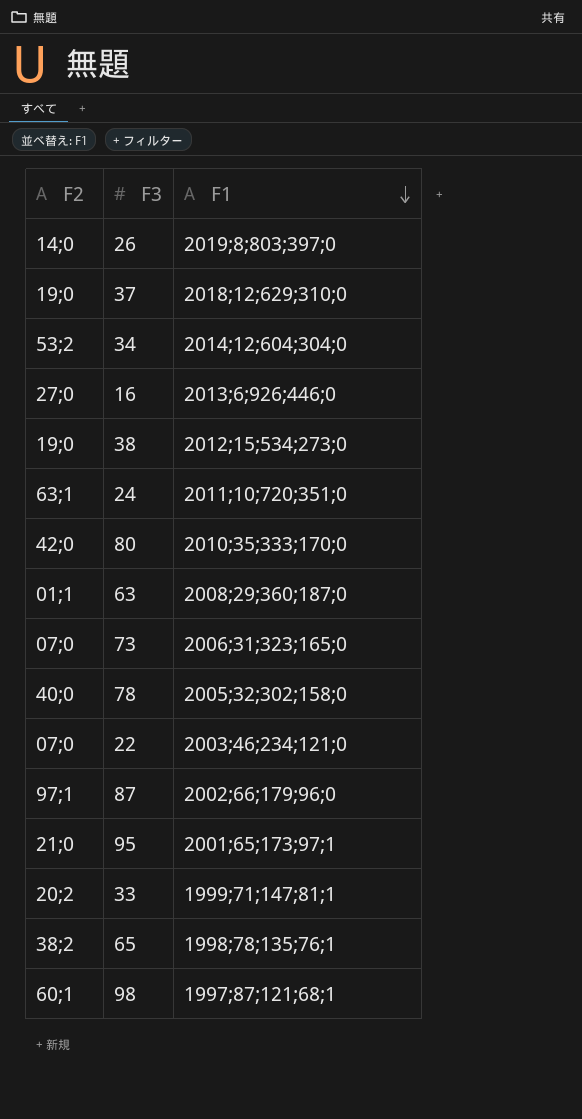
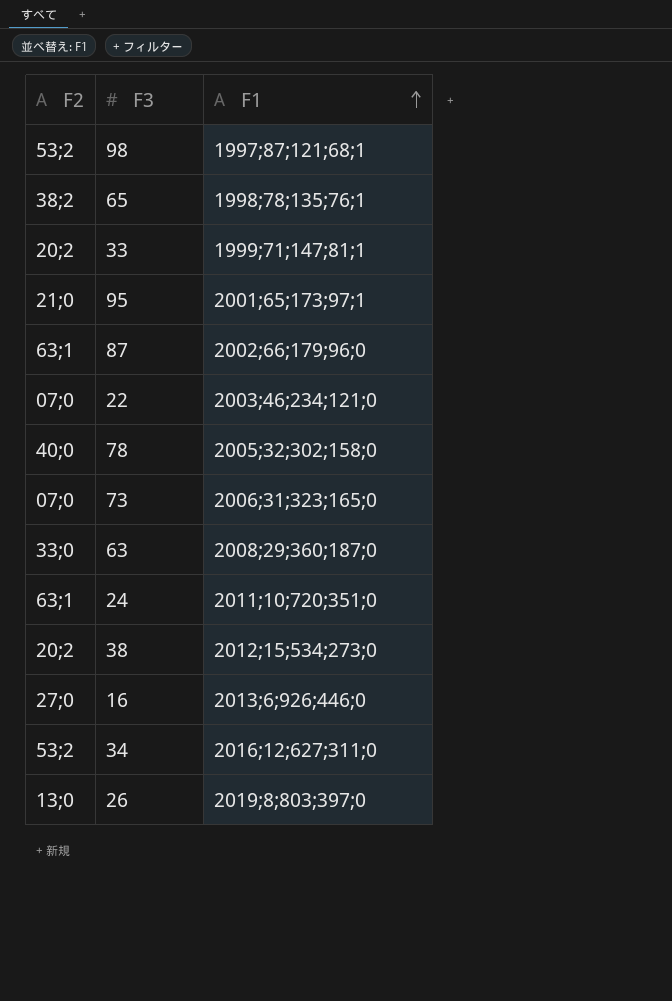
row order: F1 descending -> F1 ascending
row 37: 19;0 | 2018;12;629;310;0 -> none
row 80: 42;0 | 2010;35;333;170;0 -> none
98 | F2: 60;1 -> 53;2
87 | F2: 97;1 -> 63;1
63 | F2: 01;1 -> 33;0
38 | F2: 19;0 -> 20;2
34 | F1: 2014;12;604;304;0 -> 2016;12;627;311;0
26 | F2: 14;0 -> 13;0

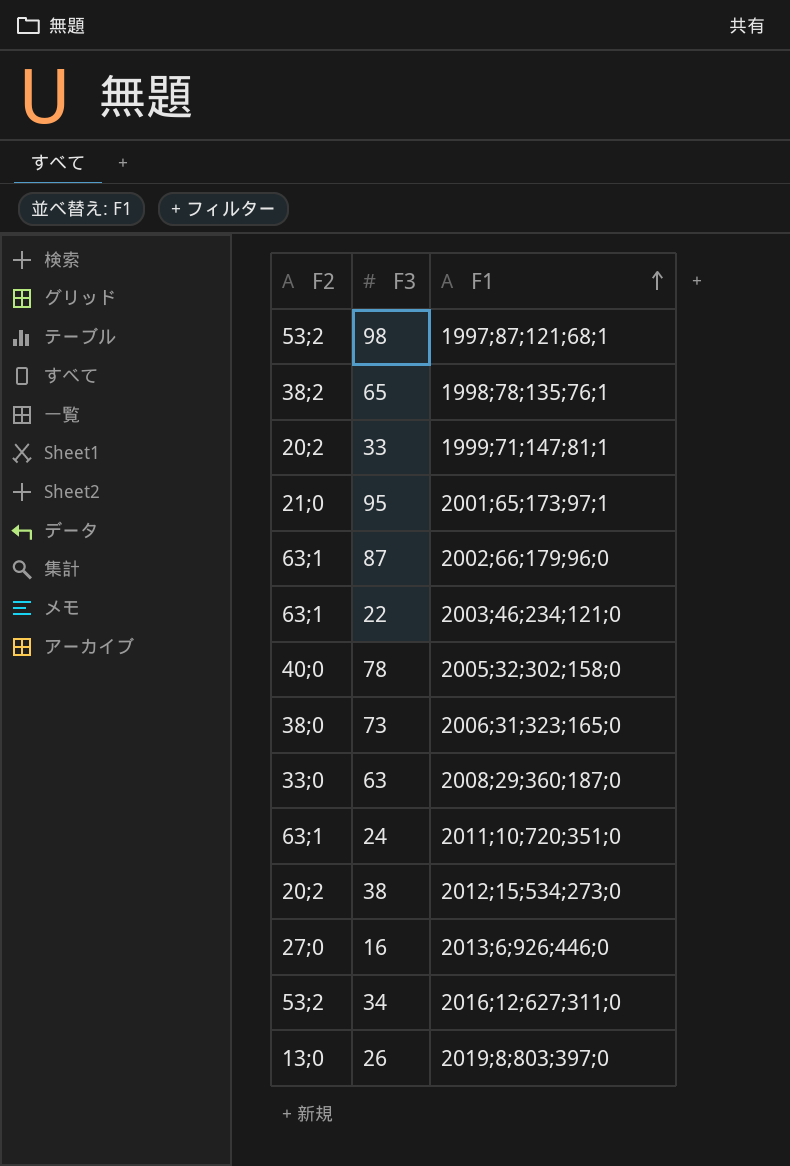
22 | F2: 07;0 -> 63;1
73 | F2: 07;0 -> 38;0

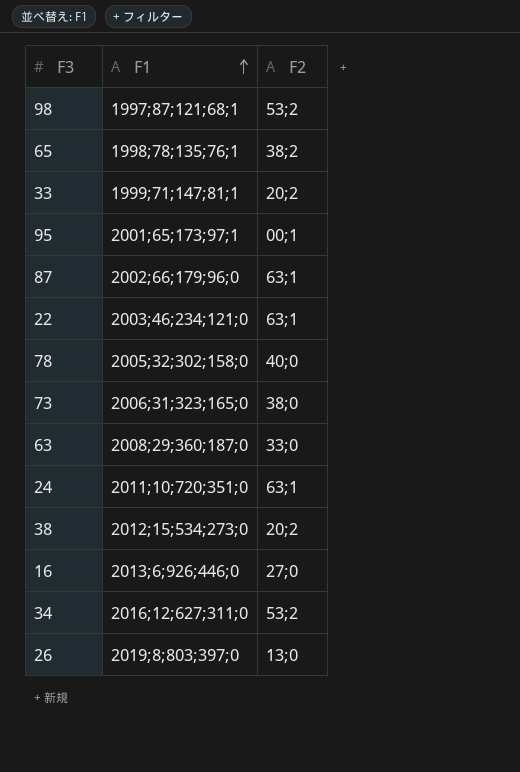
column F2 | position: 1 -> 3
95 | F2: 21;0 -> 00;1

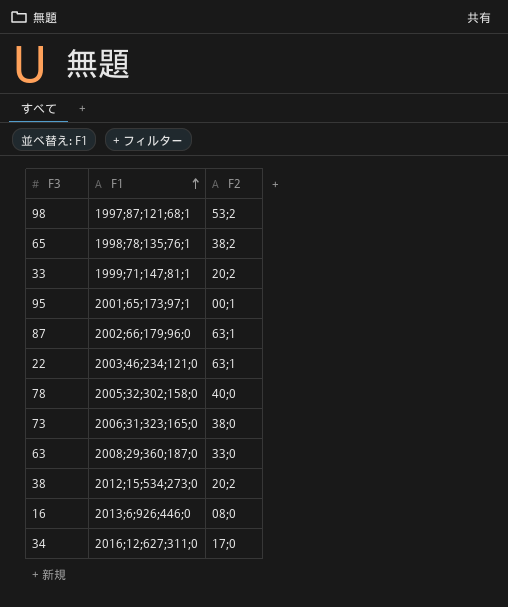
row 24: 2011;10;720;351;0 | 63;1 -> none
row 26: 2019;8;803;397;0 | 13;0 -> none
16 | F2: 27;0 -> 08;0
34 | F2: 53;2 -> 17;0

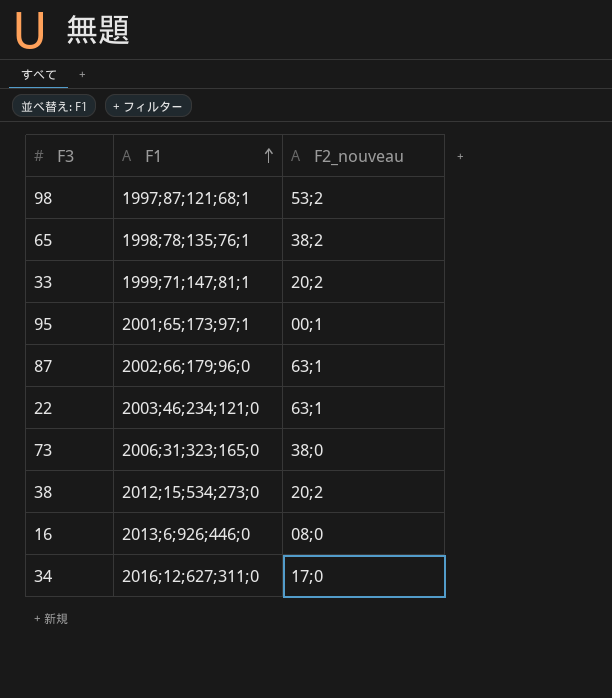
column name: F2 -> F2_nouveau
row 78: 2005;32;302;158;0 | 40;0 -> none
row 63: 2008;29;360;187;0 | 33;0 -> none

